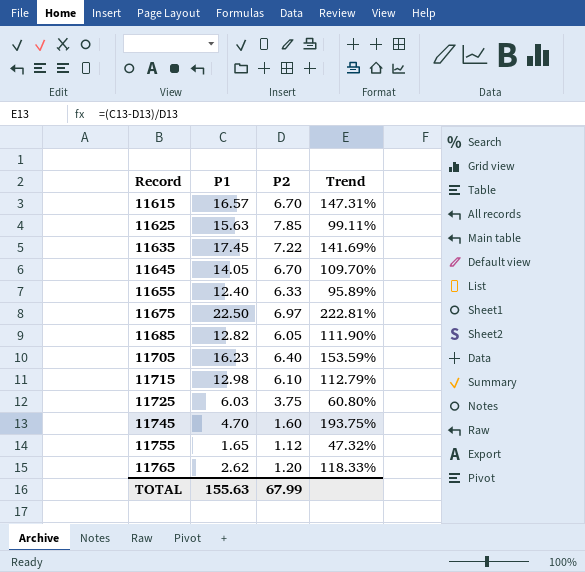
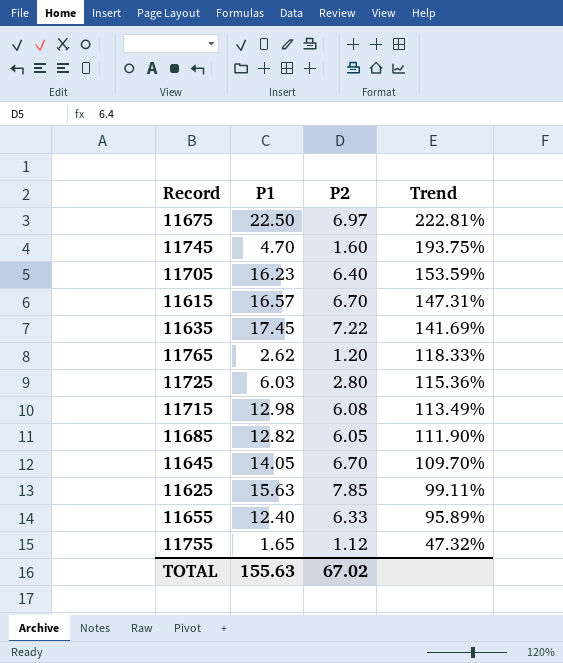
row order: Record ascending -> Trend descending
11725 | P2: 3.75 -> 2.80
11725 | Trend: 60.80% -> 115.36%
11715 | P2: 6.10 -> 6.08
11715 | Trend: 112.79% -> 113.49%
TOTAL | P2: 67.99 -> 67.02

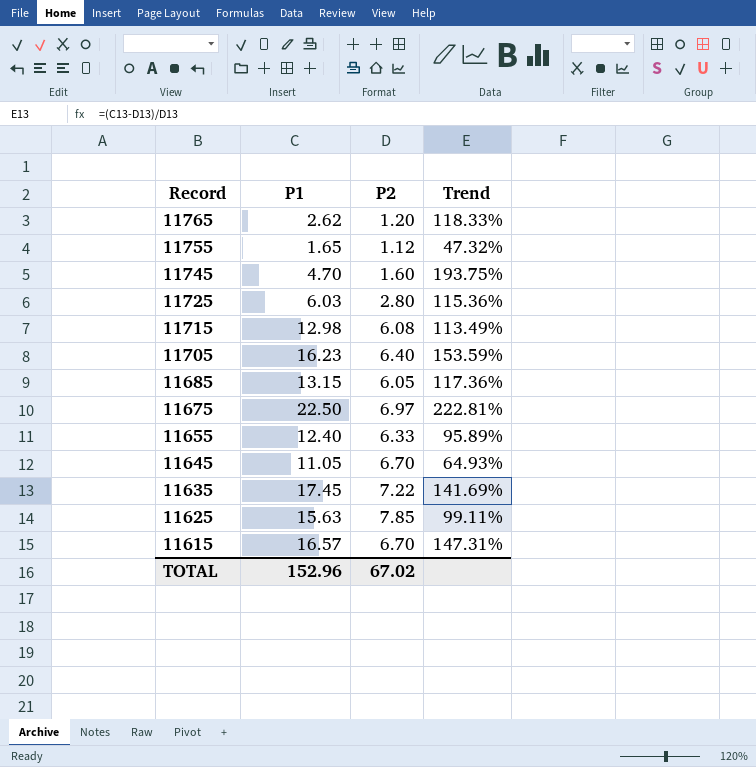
row order: Trend descending -> Record descending
11685 | P1: 12.82 -> 13.15
11685 | Trend: 111.90% -> 117.36%
11645 | P1: 14.05 -> 11.05
11645 | Trend: 109.70% -> 64.93%
TOTAL | P1: 155.63 -> 152.96

